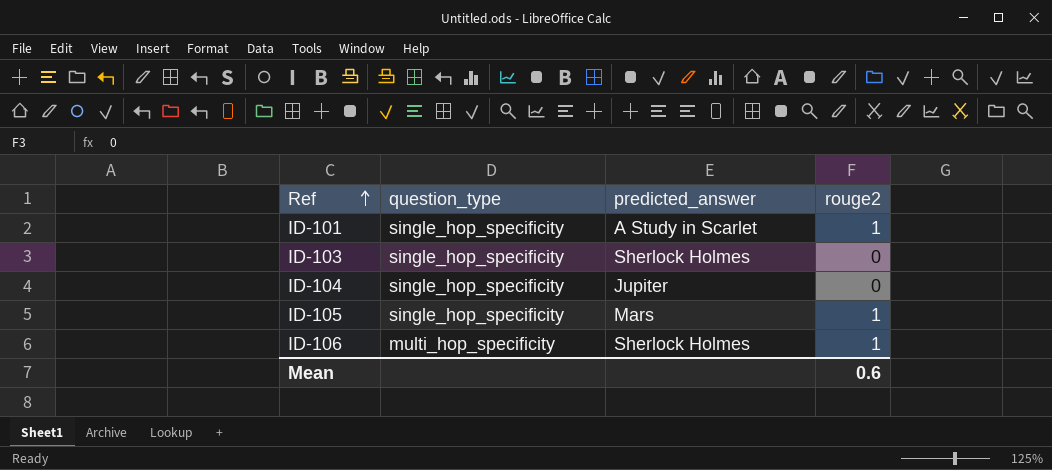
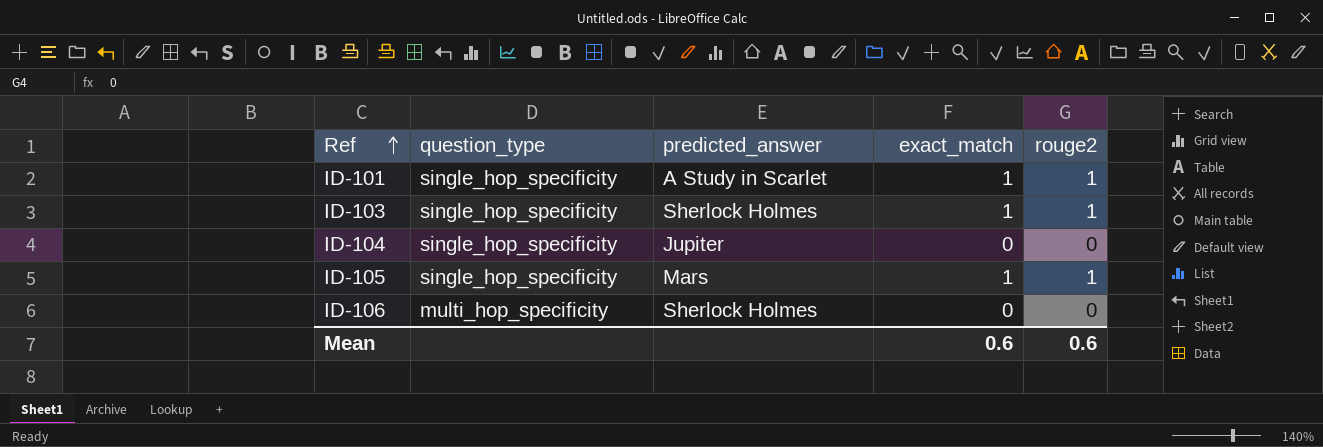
column exact_match | position: none -> 4
ID-103 | rouge2: 0 -> 1
ID-106 | rouge2: 1 -> 0

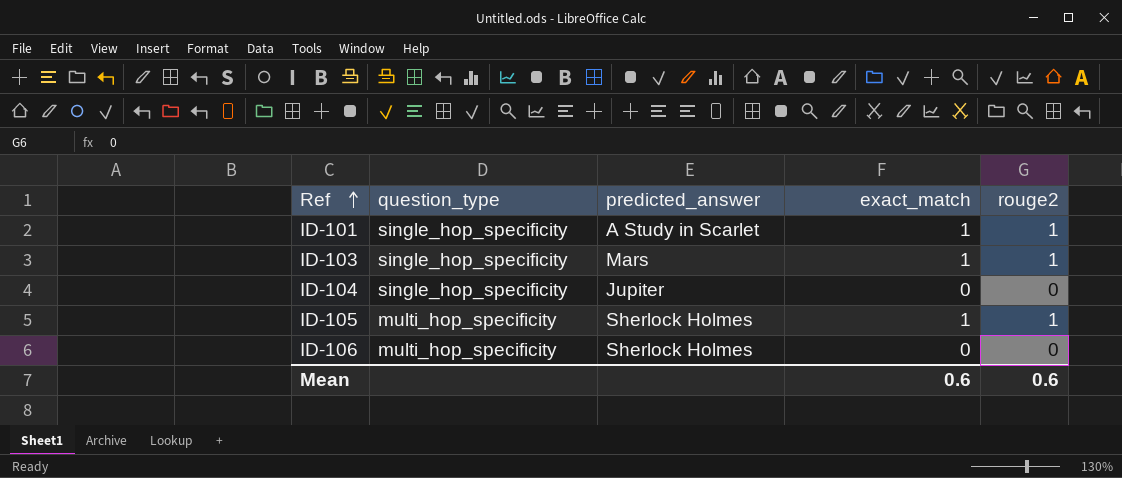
ID-103 | predicted_answer: Sherlock Holmes -> Mars
ID-105 | question_type: single_hop_specificity -> multi_hop_specificity
ID-105 | predicted_answer: Mars -> Sherlock Holmes

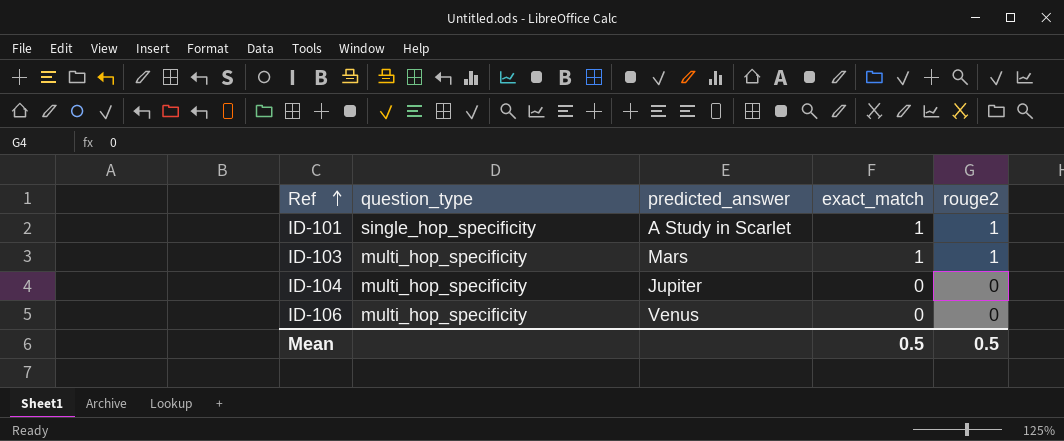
row ID-105: multi_hop_specificity | Sherlock Holmes | 1 | 1 -> none
ID-103 | question_type: single_hop_specificity -> multi_hop_specificity
ID-104 | question_type: single_hop_specificity -> multi_hop_specificity
ID-106 | predicted_answer: Sherlock Holmes -> Venus
Mean | exact_match: 0.6 -> 0.5
Mean | rouge2: 0.6 -> 0.5

